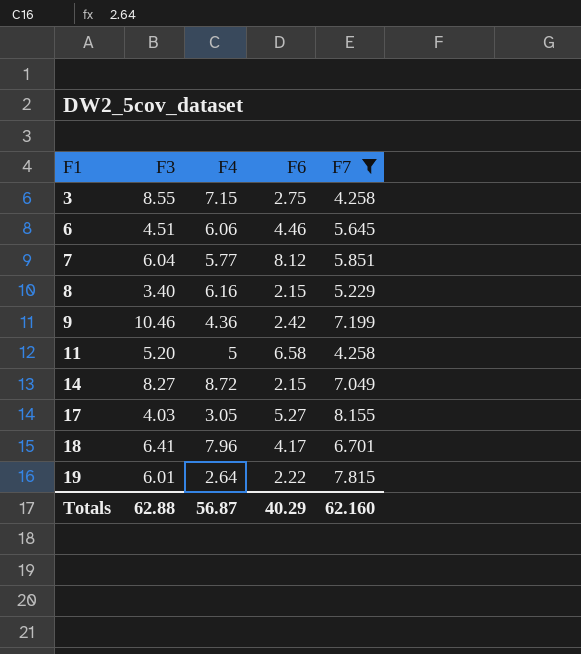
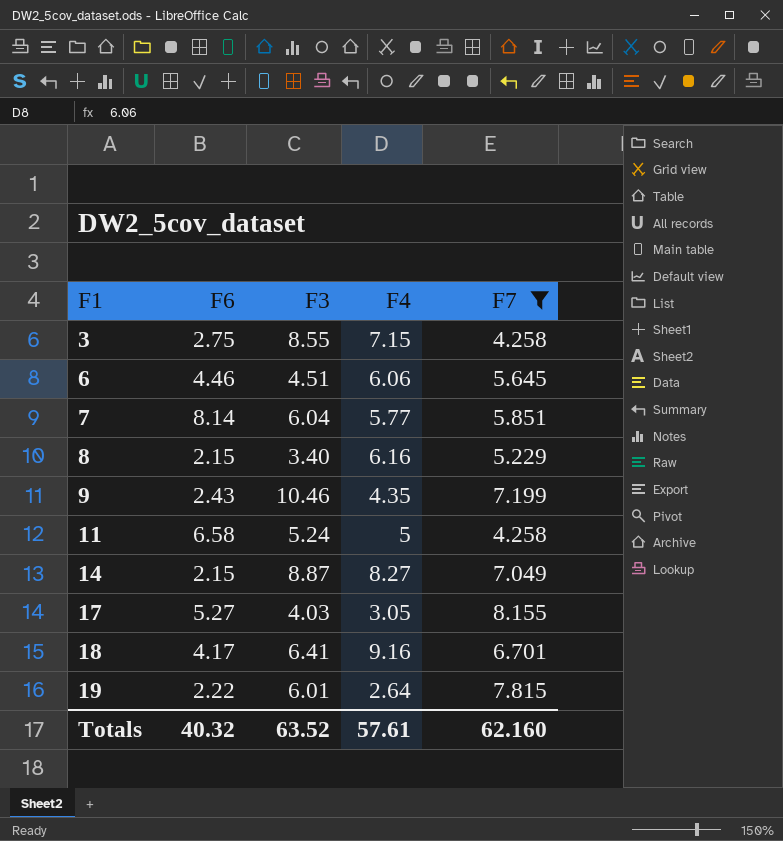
column F6 | position: 4 -> 2
7 | F6: 8.12 -> 8.14
9 | F6: 2.42 -> 2.43
9 | F4: 4.36 -> 4.35
11 | F3: 5.20 -> 5.24
14 | F3: 8.27 -> 8.87
14 | F4: 8.72 -> 8.27
18 | F4: 7.96 -> 9.16
Totals | F6: 40.29 -> 40.32
Totals | F3: 62.88 -> 63.52
Totals | F4: 56.87 -> 57.61

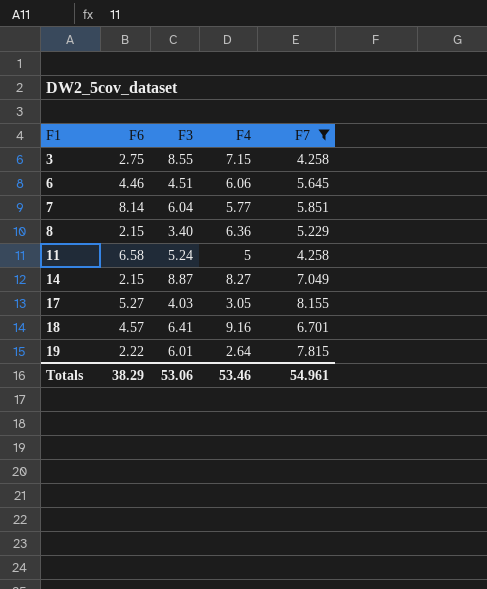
row 9: 2.43 | 10.46 | 4.35 | 7.199 -> none
8 | F4: 6.16 -> 6.36
18 | F6: 4.17 -> 4.57
Totals | F6: 40.32 -> 38.29
Totals | F3: 63.52 -> 53.06
Totals | F4: 57.61 -> 53.46
Totals | F7: 62.160 -> 54.961

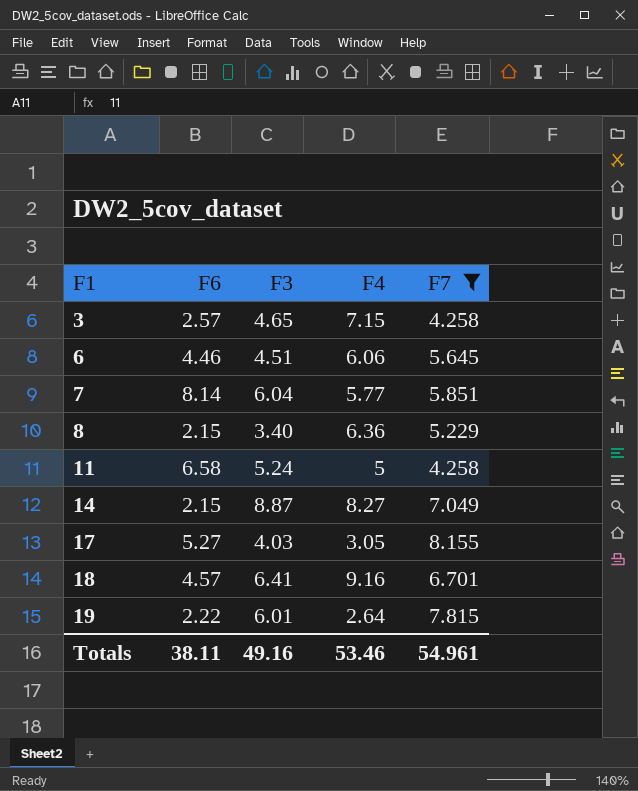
3 | F6: 2.75 -> 2.57
3 | F3: 8.55 -> 4.65
Totals | F6: 38.29 -> 38.11
Totals | F3: 53.06 -> 49.16

